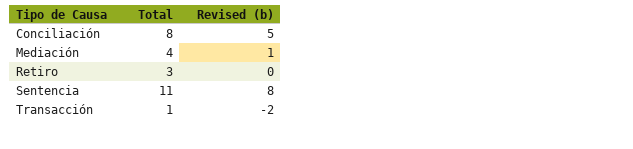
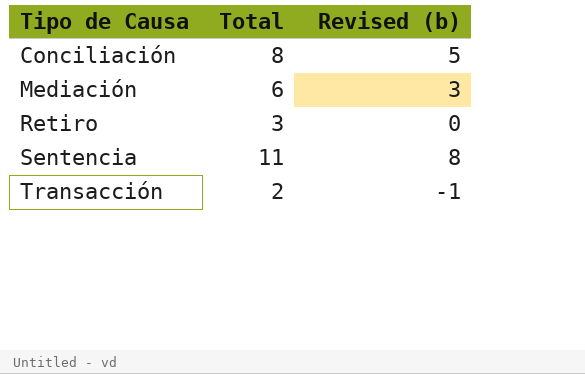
Mediación | Total: 4 -> 6
Mediación | Revised (b): 1 -> 3
Transacción | Total: 1 -> 2
Transacción | Revised (b): -2 -> -1

